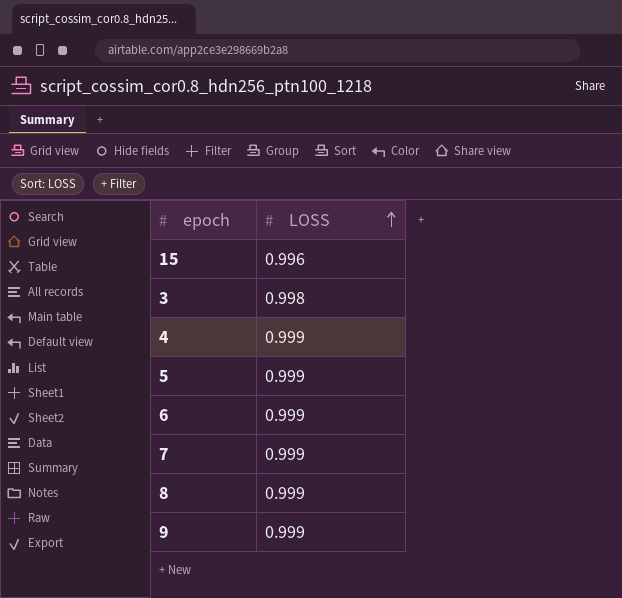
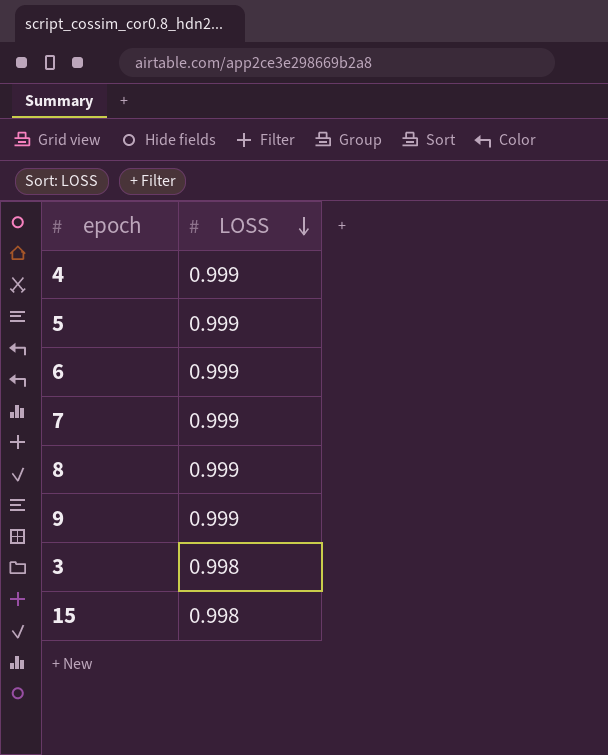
row order: LOSS ascending -> LOSS descending
15 | LOSS: 0.996 -> 0.998

